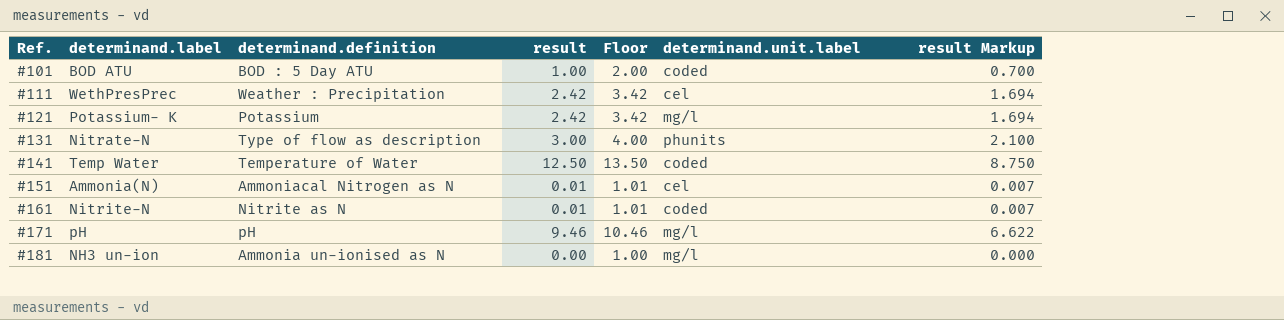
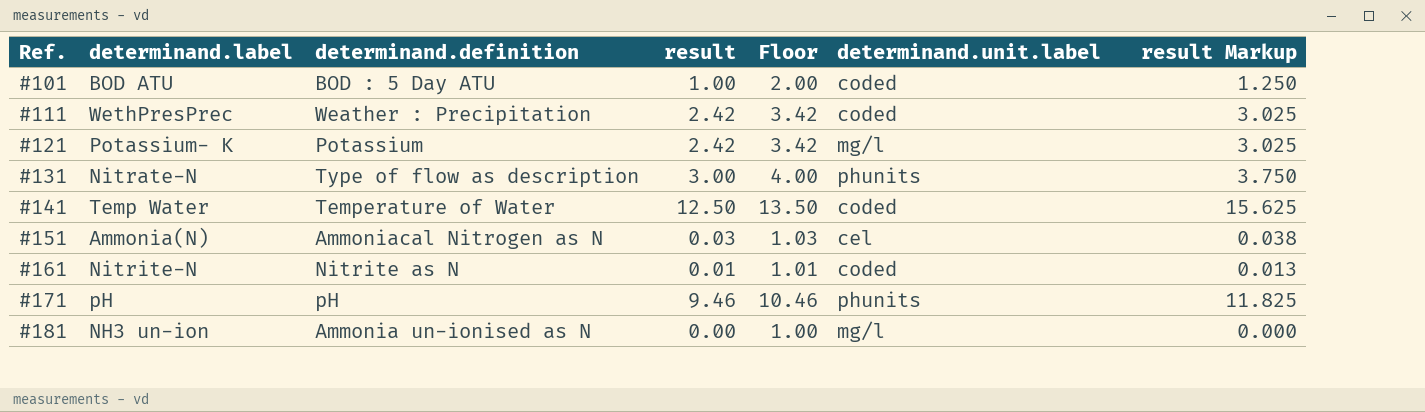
column result Markup | formula: [result] * 0.7 -> [result] * 1.25
#111 | determinand.unit.label: cel -> coded
#151 | result: 0.01 -> 0.03
#151 | Floor: 1.01 -> 1.03
#171 | determinand.unit.label: mg/l -> phunits

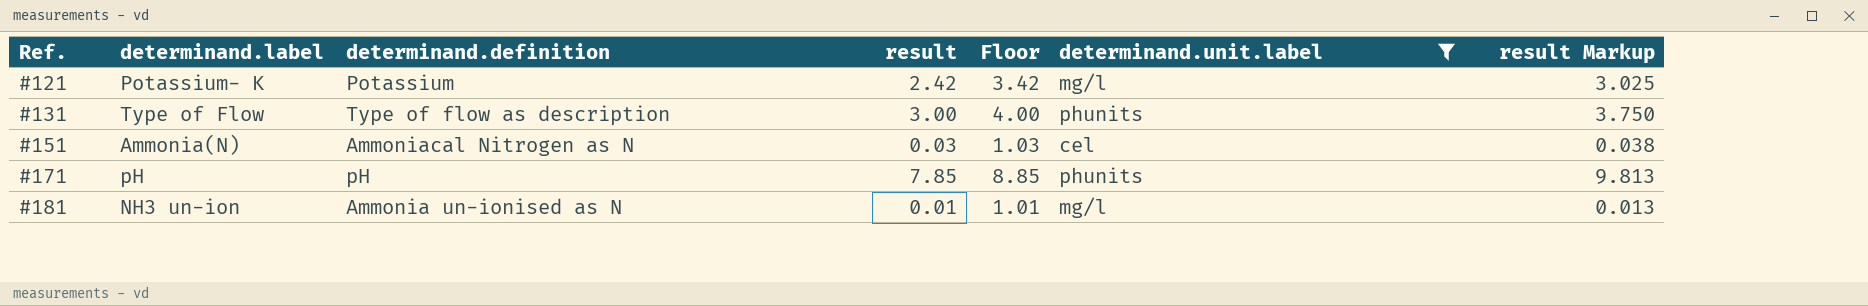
filter: none -> determinand.unit.label != coded
#131 | determinand.label: Nitrate-N -> Type of Flow
#171 | result: 9.46 -> 7.85
#171 | Floor: 10.46 -> 8.85
#171 | result Markup: 11.825 -> 9.813
#181 | result: 0.00 -> 0.01
#181 | Floor: 1.00 -> 1.01
#181 | result Markup: 0.000 -> 0.013

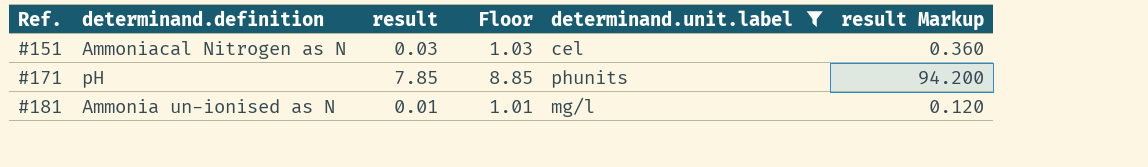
column determinand.label | position: 2 -> none
column result Markup | formula: [result] * 1.25 -> [result] * 12
row #121: Potassium- K | Potassium | 2.42 | 3.42 | mg/l | 3.025 -> none
row #131: Type of Flow | Type of flow as description | 3.00 | 4.00 | phunits | 3.750 -> none

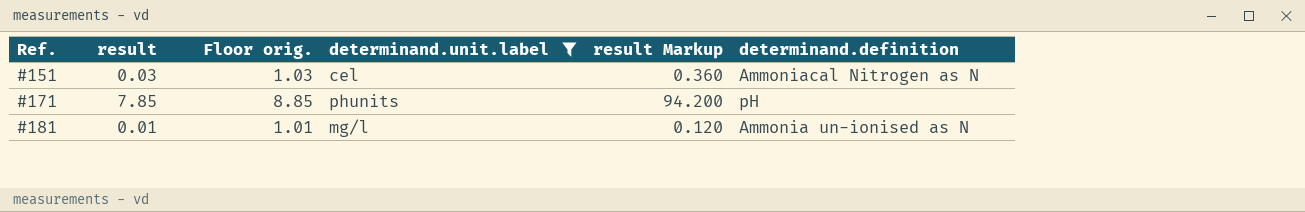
column name: Floor -> Floor orig.
column determinand.definition | position: 2 -> 6

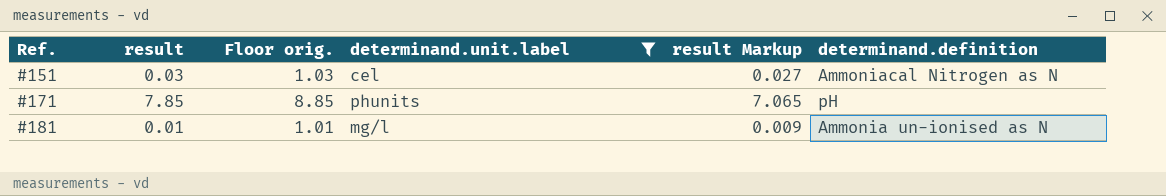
column result Markup | formula: [result] * 12 -> [result] * 0.9

